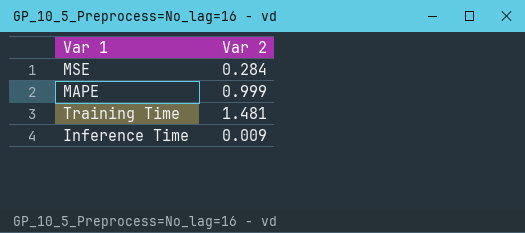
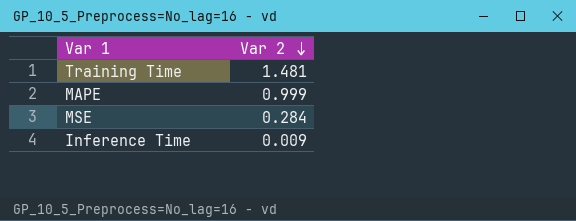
row order: none -> Var 2 descending

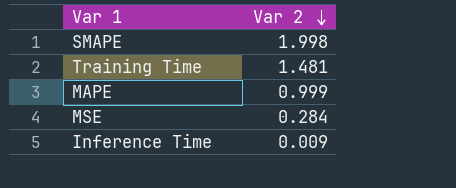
row SMAPE: none -> 1.998

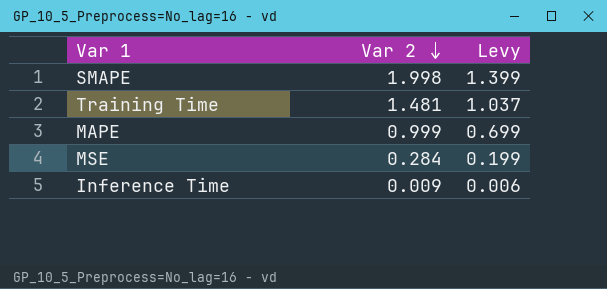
column Levy | formula: none -> [Var 2] * 0.7

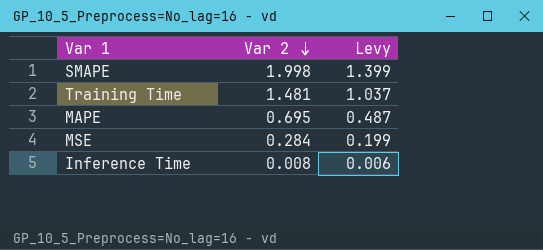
MAPE | Var 2: 0.999 -> 0.695
MAPE | Levy: 0.699 -> 0.487
Inference Time | Var 2: 0.009 -> 0.008

